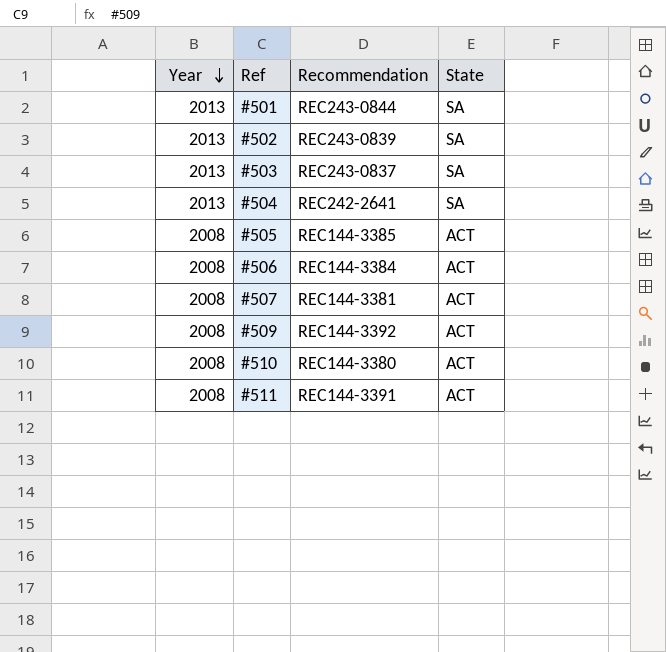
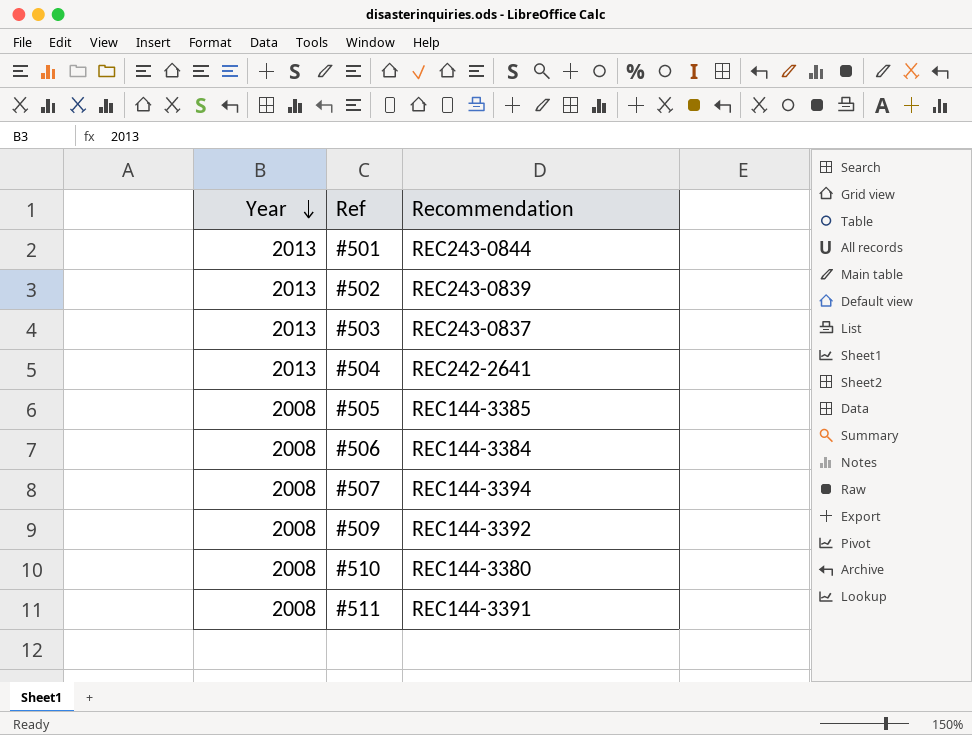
column State | position: 4 -> none
#507 | Recommendation: REC144-3381 -> REC144-3394

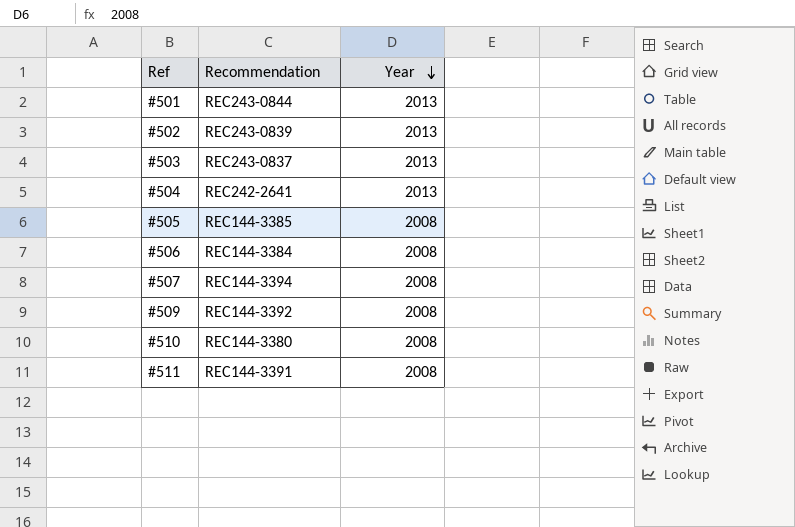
column Year | position: 1 -> 3

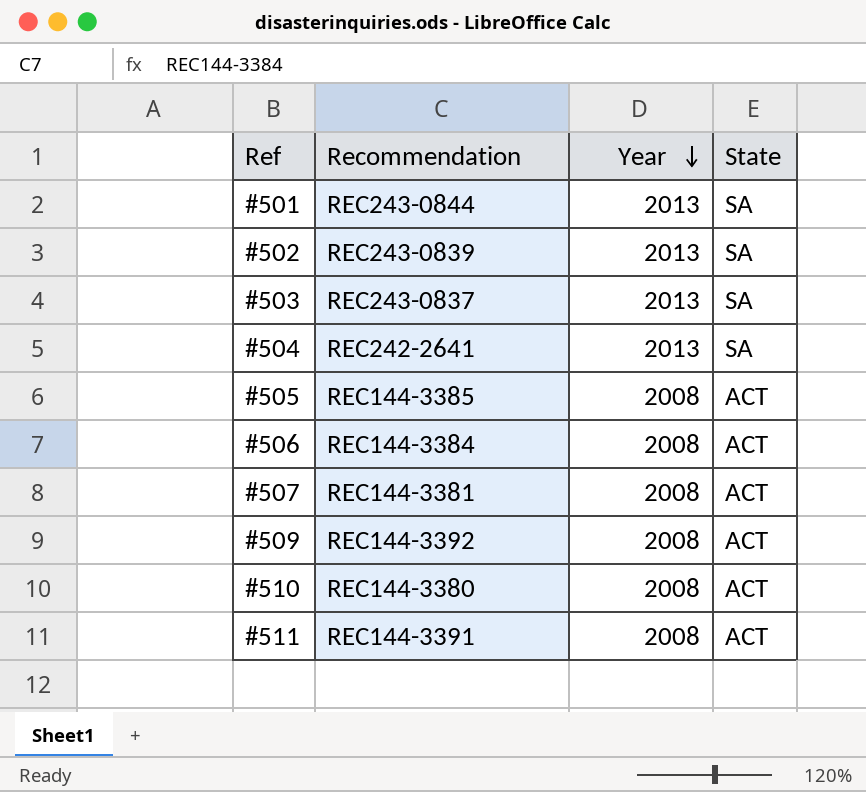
column State | position: none -> 4
#507 | Recommendation: REC144-3394 -> REC144-3381

